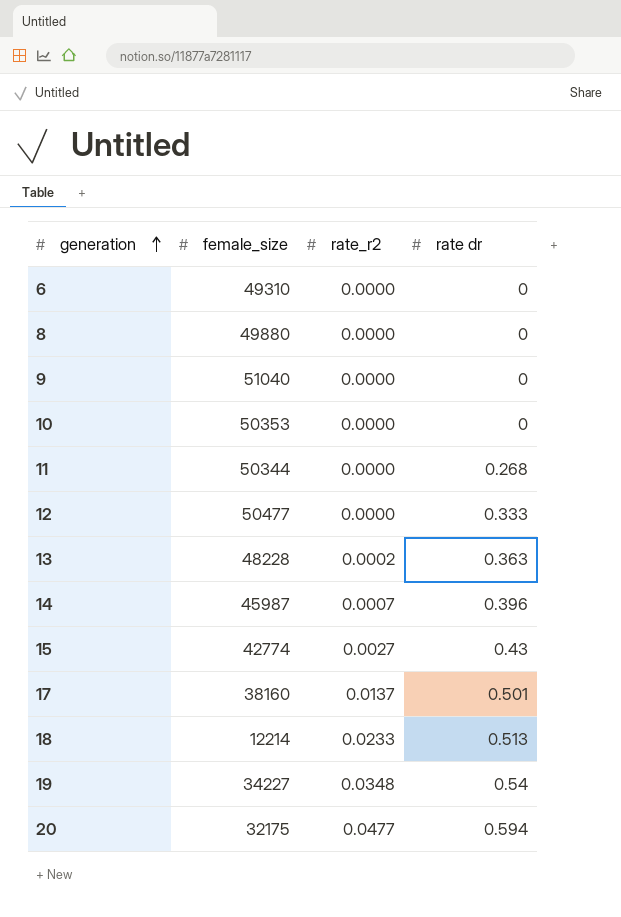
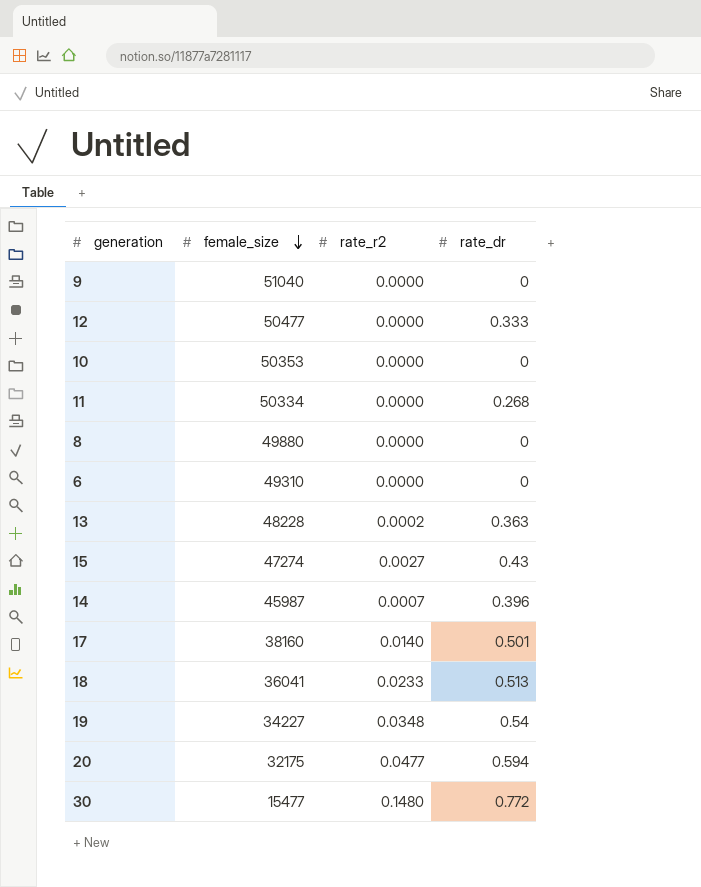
row order: generation ascending -> female_size descending
column name: rate dr -> rate_dr
11 | female_size: 50344 -> 50334
15 | female_size: 42774 -> 47274
17 | rate_r2: 0.0137 -> 0.0140
18 | female_size: 12214 -> 36041
row 30: none -> 15477 | 0.1480 | 0.772

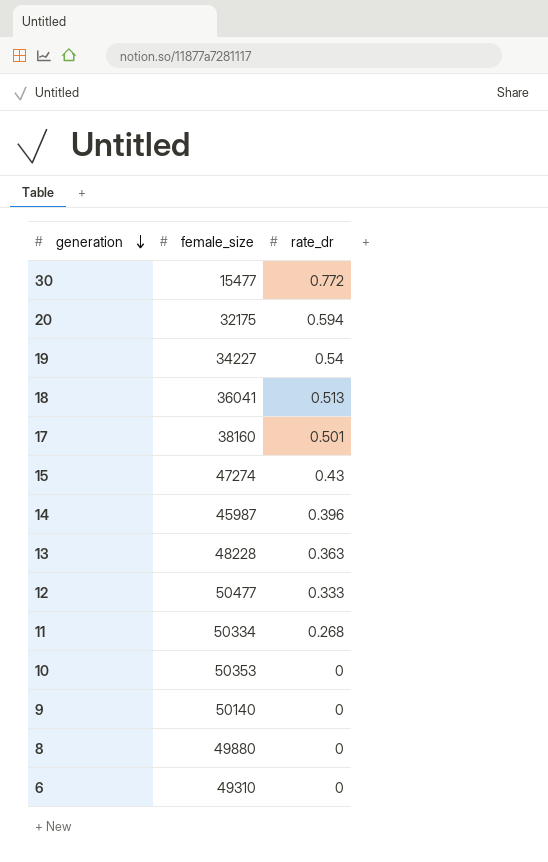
row order: female_size descending -> generation descending
column rate_r2 | position: 3 -> none
9 | female_size: 51040 -> 50140

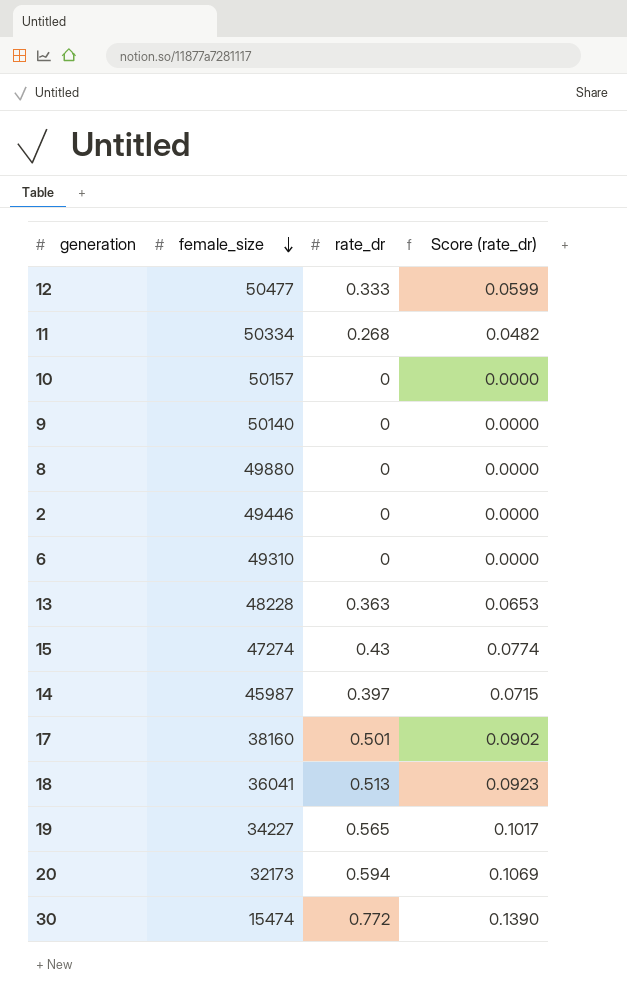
row order: generation descending -> female_size descending
column Score (rate_dr) | formula: none -> [rate_dr] * 0.18
10 | female_size: 50353 -> 50157
row 2: none -> 49446 | 0 | 0.0000
14 | rate_dr: 0.396 -> 0.397
19 | rate_dr: 0.54 -> 0.565
20 | female_size: 32175 -> 32173
30 | female_size: 15477 -> 15474

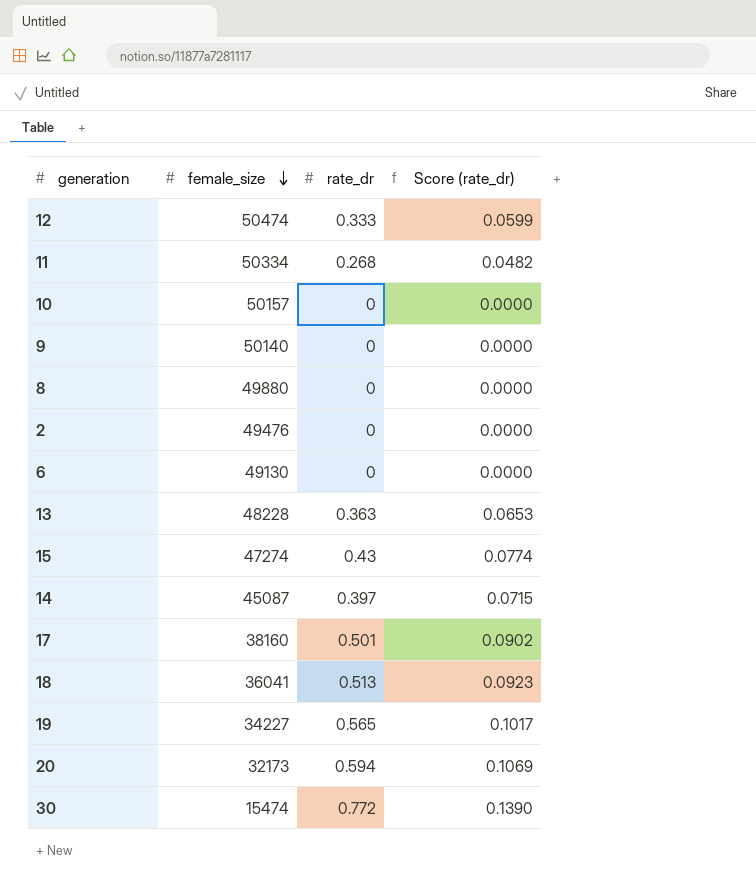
12 | female_size: 50477 -> 50474
2 | female_size: 49446 -> 49476
6 | female_size: 49310 -> 49130
14 | female_size: 45987 -> 45087

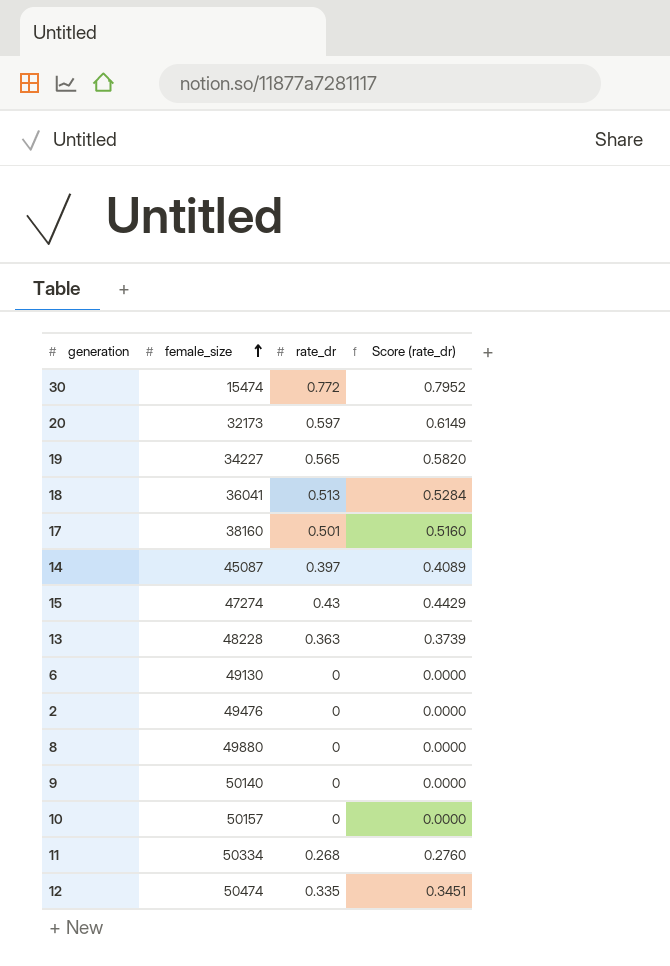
row order: female_size descending -> female_size ascending
column Score (rate_dr) | formula: [rate_dr] * 0.18 -> [rate_dr] * 1.03
20 | rate_dr: 0.594 -> 0.597
12 | rate_dr: 0.333 -> 0.335

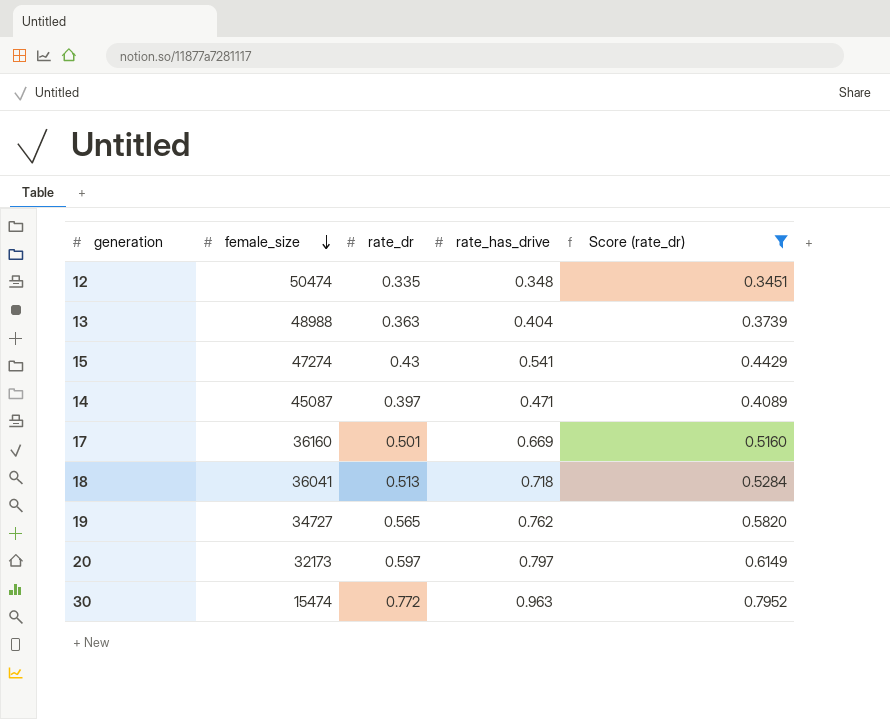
filter: none -> Score (rate_dr) >= 0.3451
row order: female_size ascending -> female_size descending
column rate_has_drive | position: none -> 4
13 | female_size: 48228 -> 48988
17 | female_size: 38160 -> 36160
19 | female_size: 34227 -> 34727

